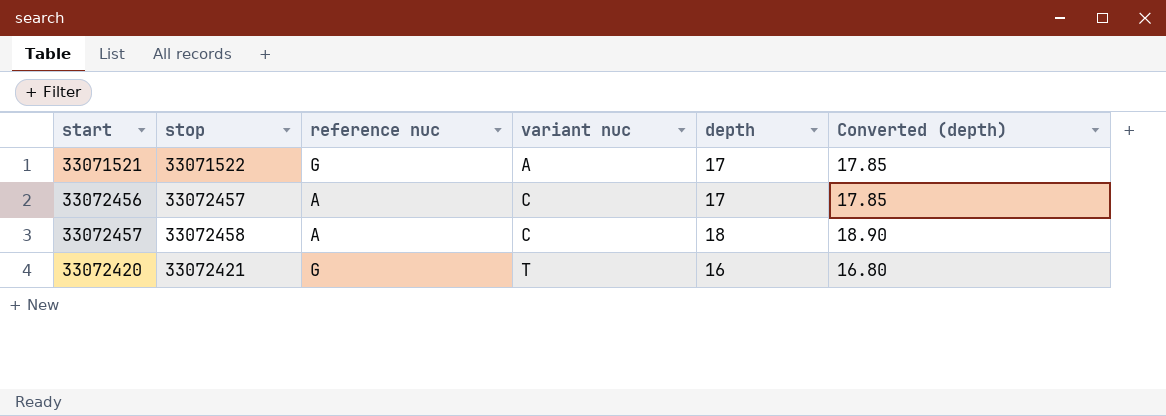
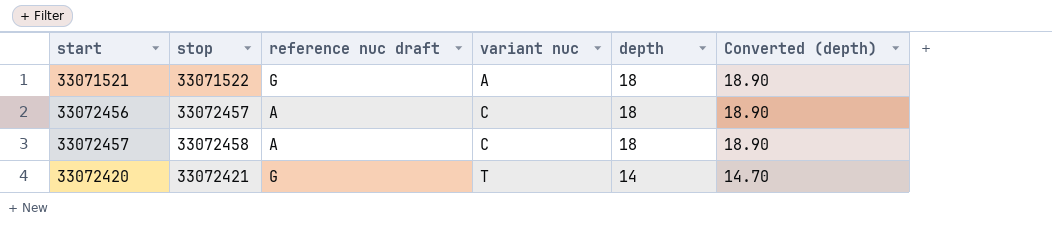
column name: reference nuc -> reference nuc draft
33071521 | depth: 17 -> 18
33071521 | Converted (depth): 17.85 -> 18.90
33072456 | depth: 17 -> 18
33072456 | Converted (depth): 17.85 -> 18.90
33072420 | depth: 16 -> 14
33072420 | Converted (depth): 16.80 -> 14.70

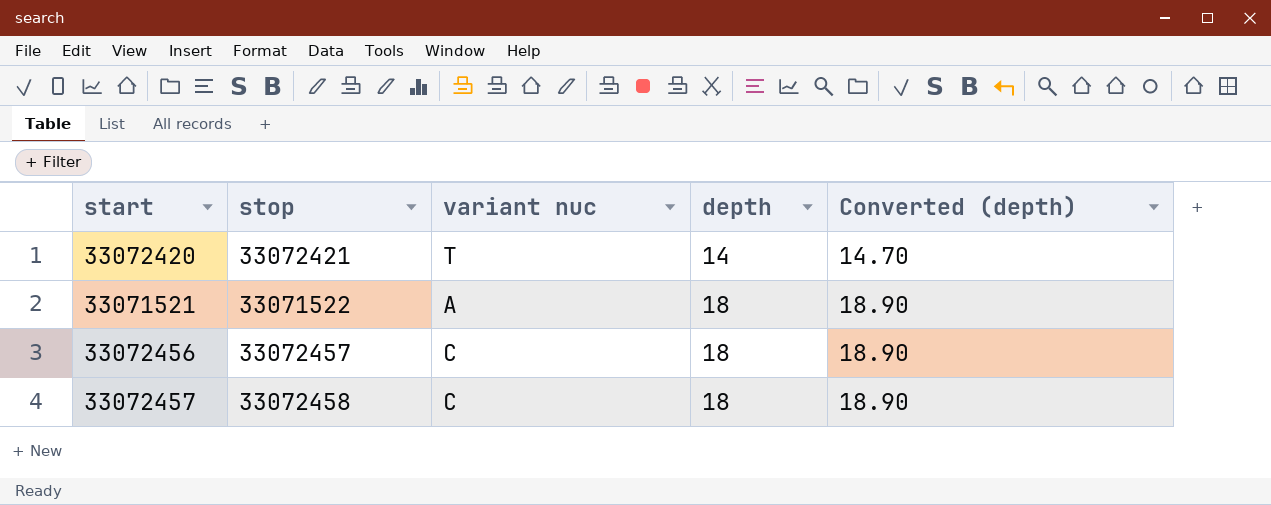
row order: variant nuc ascending -> depth ascending
column reference nuc draft | position: 3 -> none

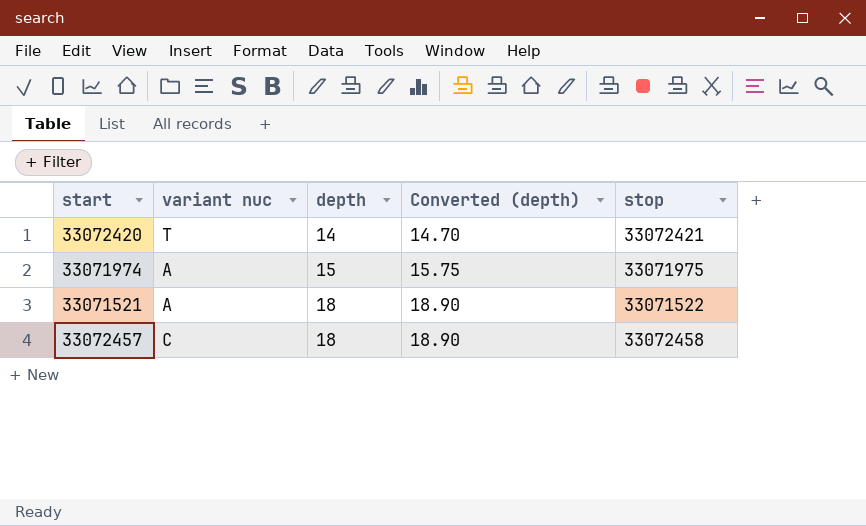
column stop | position: 2 -> 5
row 33072456: 33072457 | C | 18 | 18.90 -> none
row 33071974: none -> A | 15 | 15.75 | 33071975

